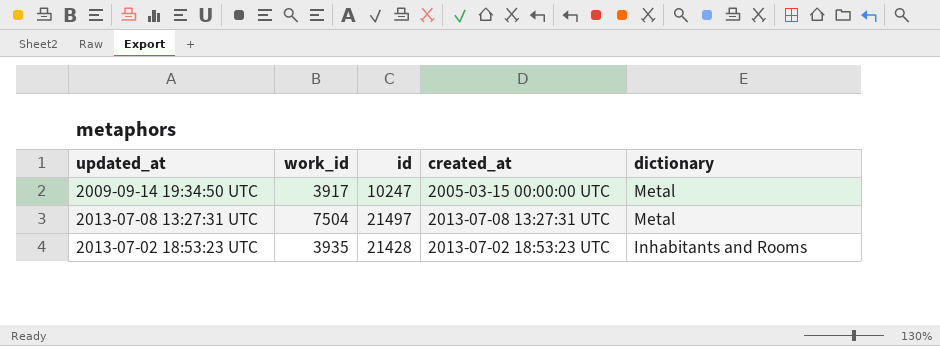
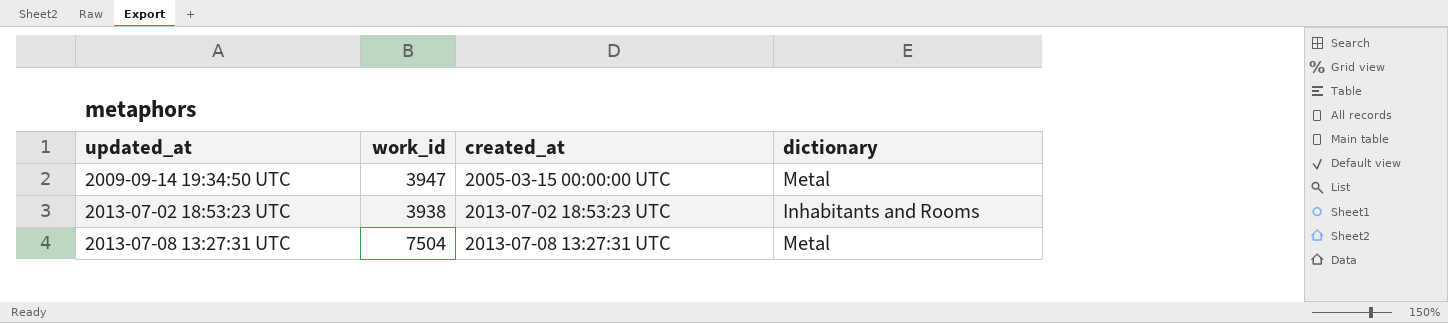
row order: dictionary descending -> updated_at ascending
column id | position: 3 -> none
2009-09-14 19:34:50 UTC | work_id: 3917 -> 3947
2013-07-02 18:53:23 UTC | work_id: 3935 -> 3938

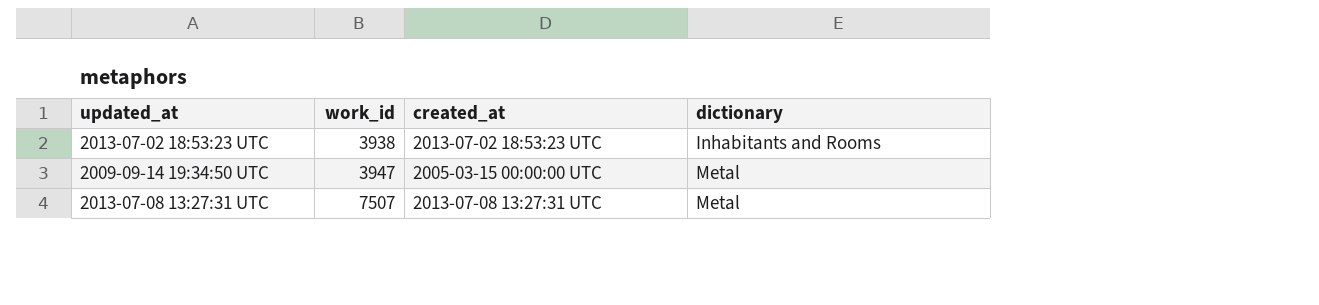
row order: updated_at ascending -> work_id ascending
2013-07-08 13:27:31 UTC | work_id: 7504 -> 7507

